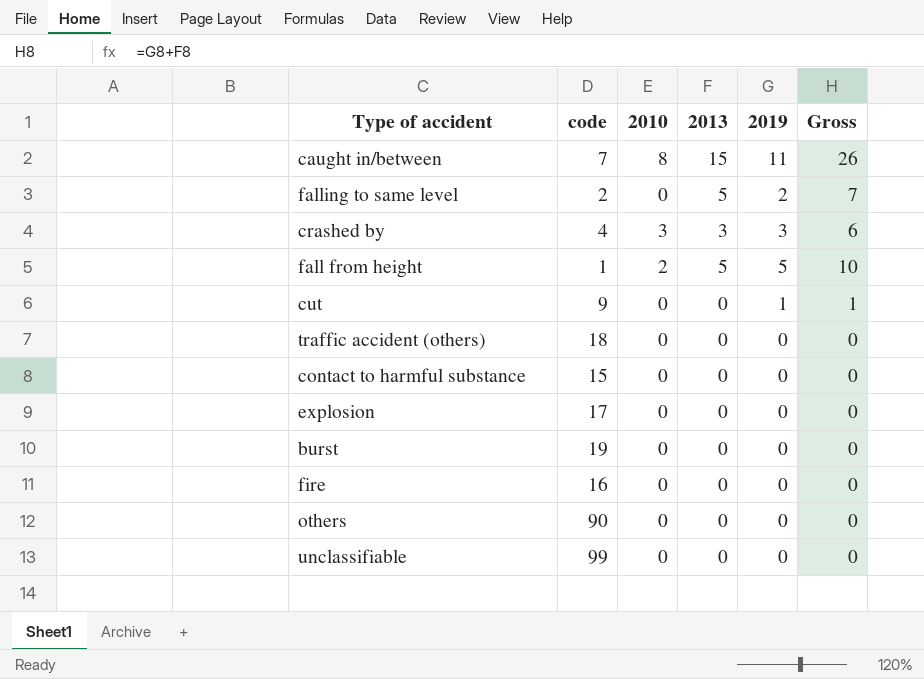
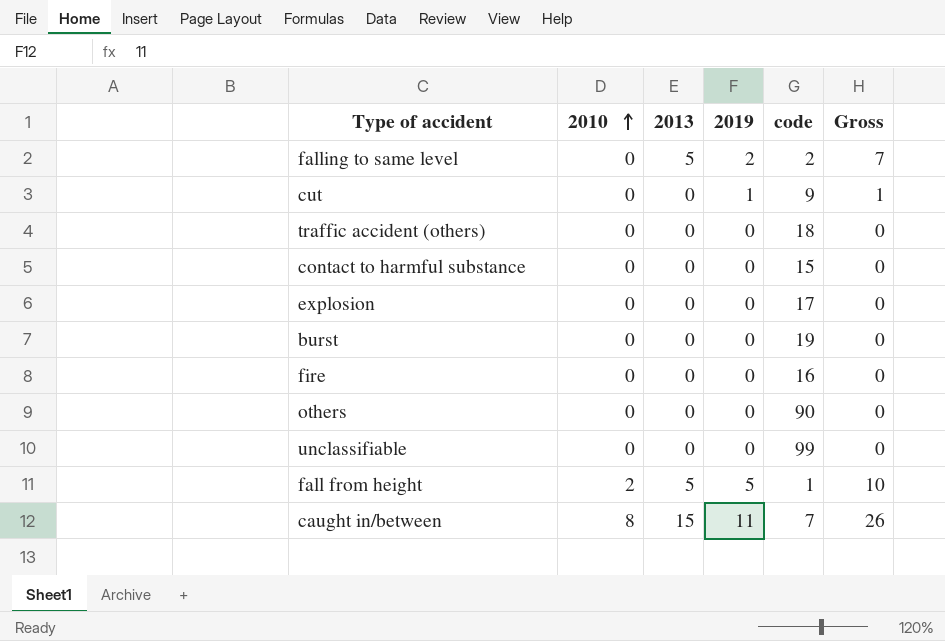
row order: none -> 2010 ascending
column code | position: 2 -> 5
row crashed by: 4 | 3 | 3 | 3 | 6 -> none

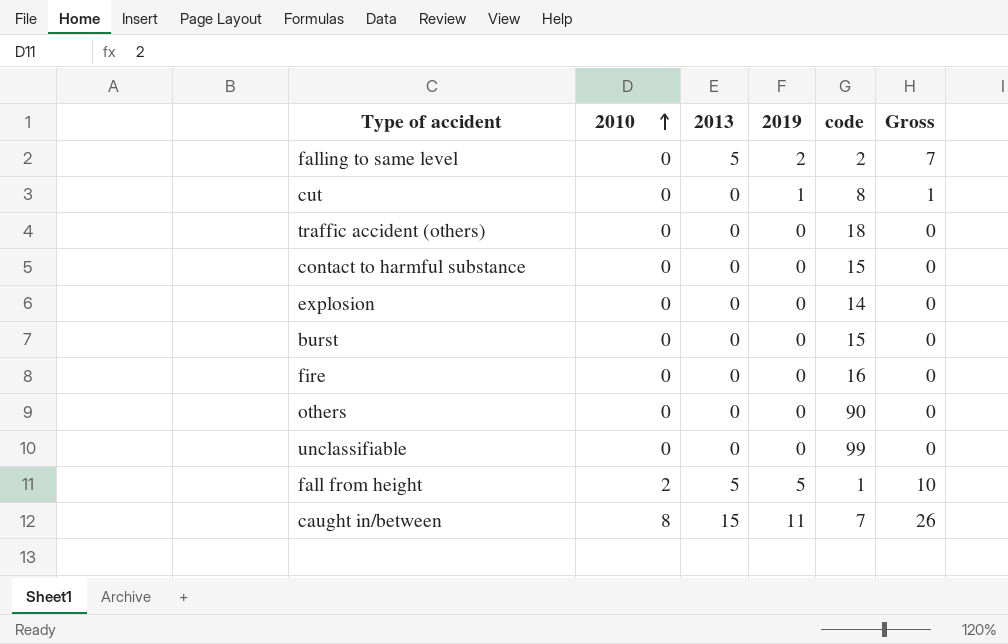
cut | code: 9 -> 8
explosion | code: 17 -> 14
burst | code: 19 -> 15

